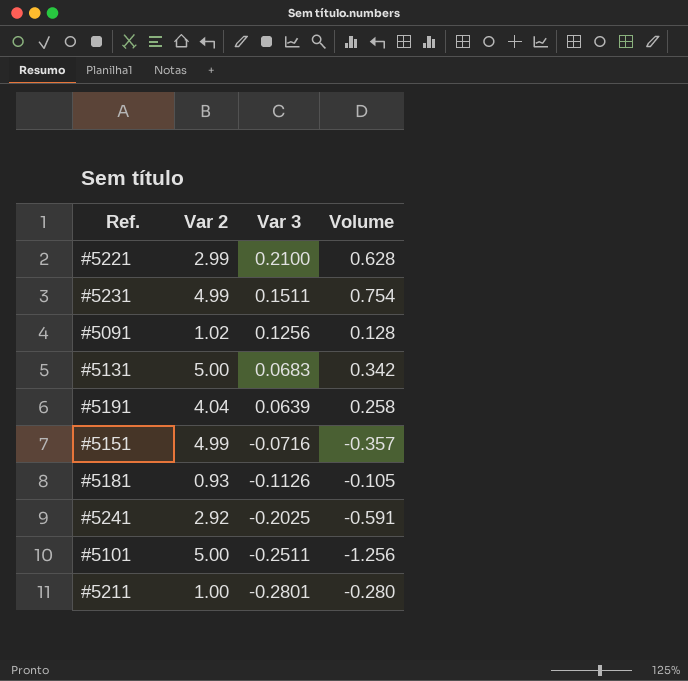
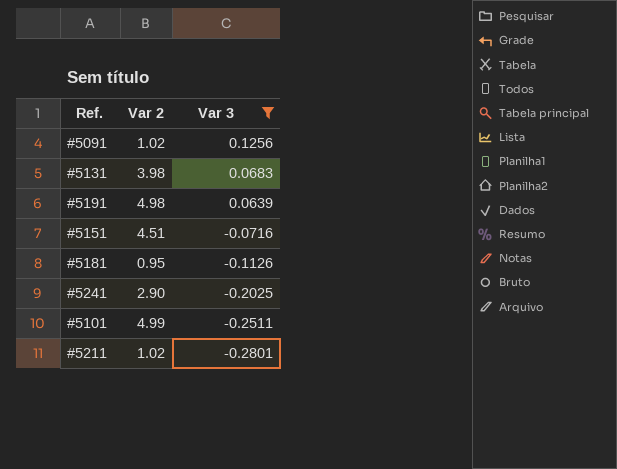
filter: none -> Var 3 <= 0.1256
column Volume | formula: [Var 2] * [Var 3] -> none
#5131 | Var 2: 5.00 -> 3.98
#5191 | Var 2: 4.04 -> 4.98
#5151 | Var 2: 4.99 -> 4.51
#5181 | Var 2: 0.93 -> 0.95
#5241 | Var 2: 2.92 -> 2.90
#5101 | Var 2: 5.00 -> 4.99
#5211 | Var 2: 1.00 -> 1.02

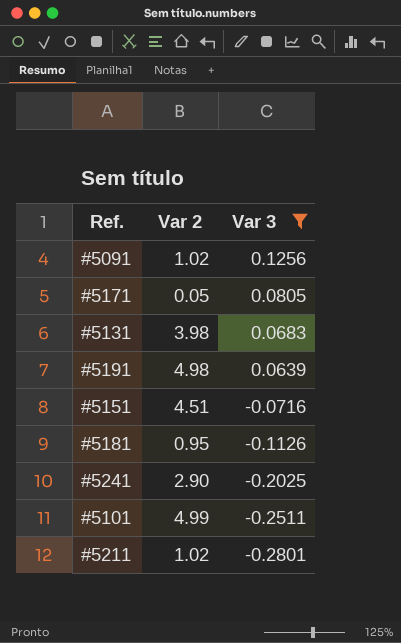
row #5171: none -> 0.05 | 0.0805

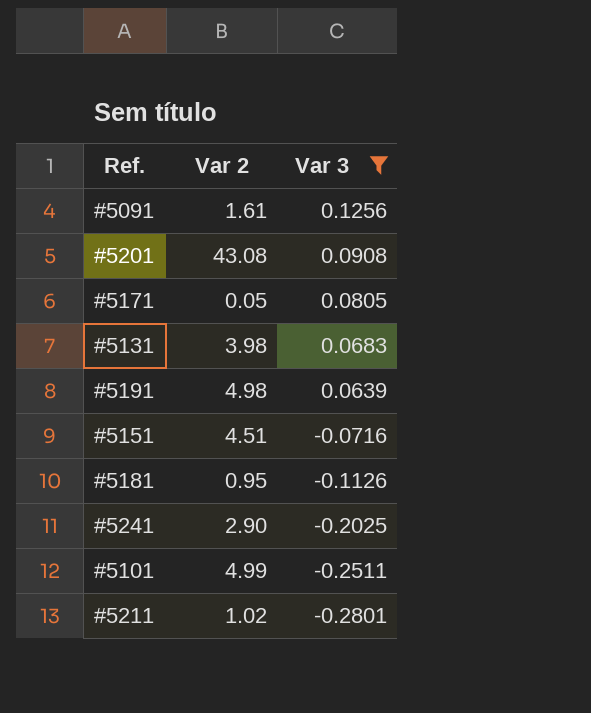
#5091 | Var 2: 1.02 -> 1.61
row #5201: none -> 43.08 | 0.0908

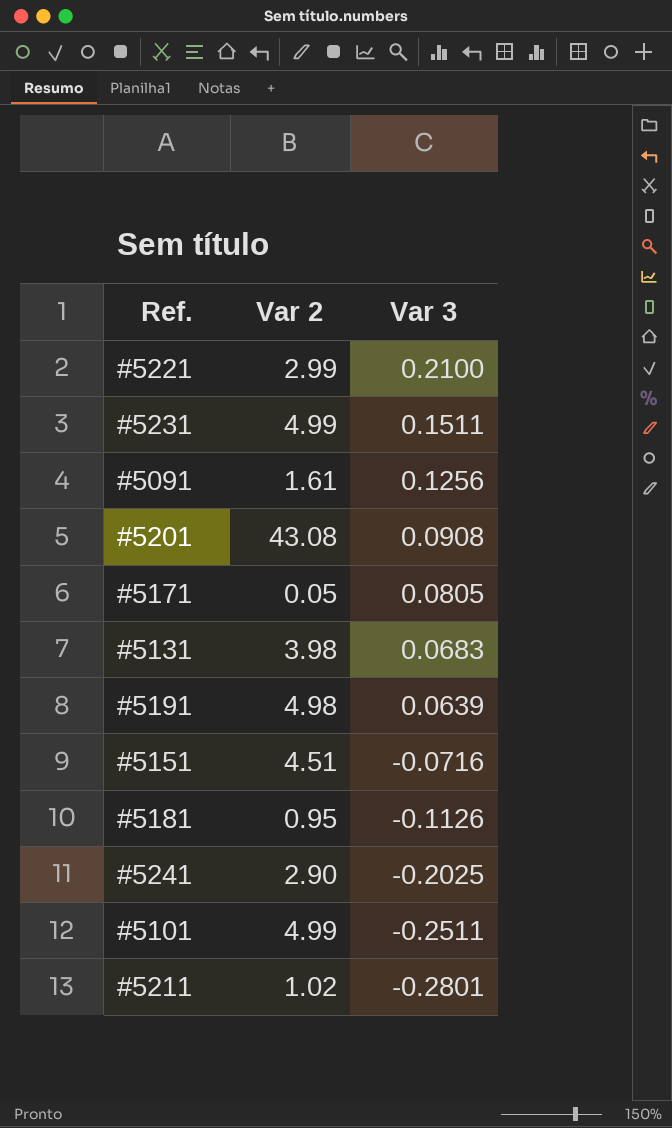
filter: Var 3 <= 0.1256 -> none

